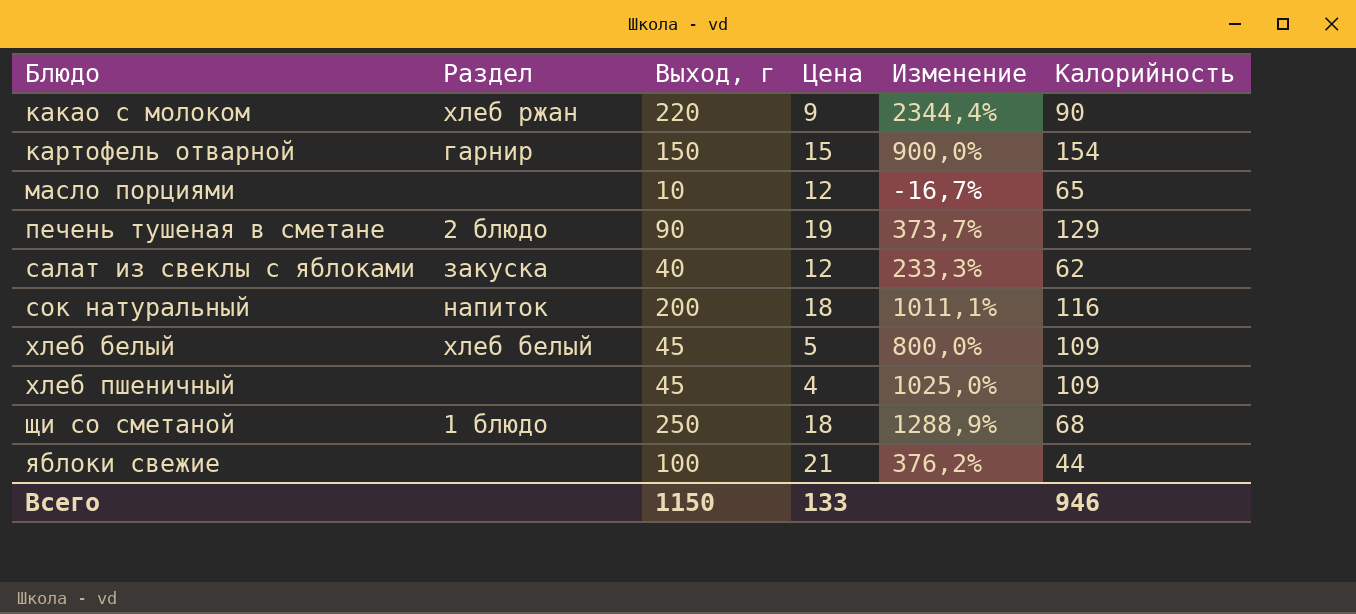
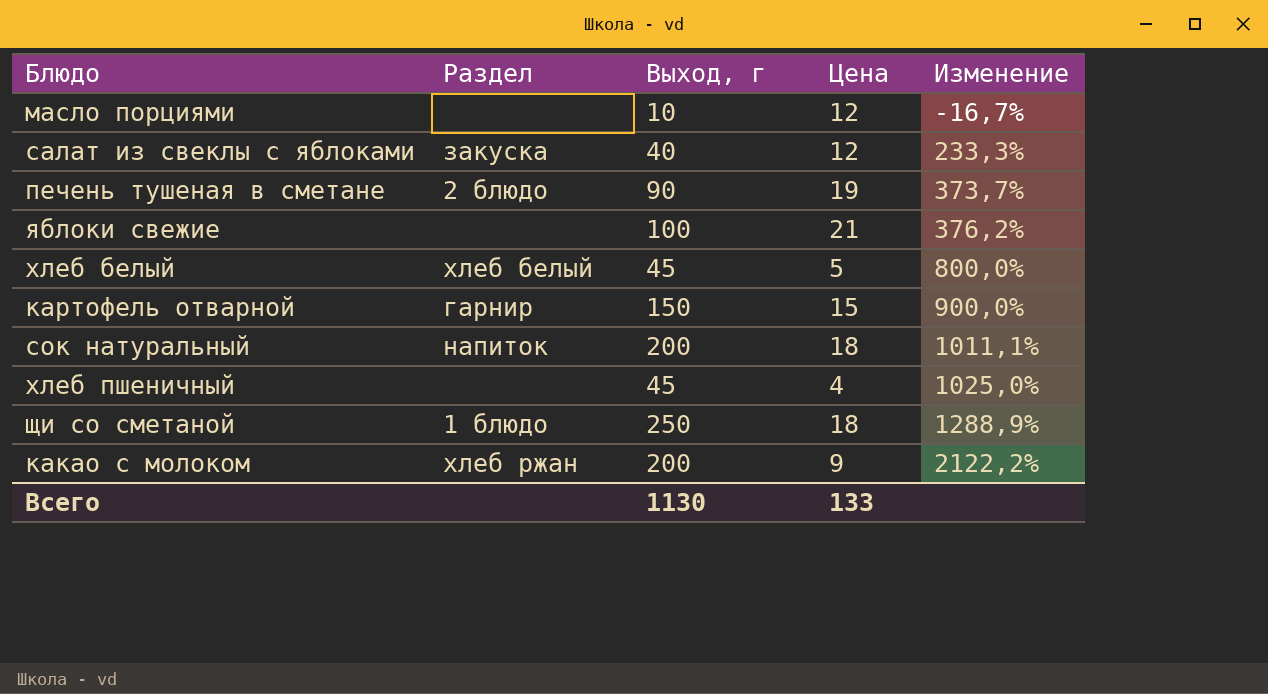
row order: Блюдо ascending -> Изменение ascending
column Калорийность | position: 6 -> none
какао с молоком | Выход, г: 220 -> 200
какао с молоком | Изменение: 2344,4% -> 2122,2%
Всего | Выход, г: 1150 -> 1130

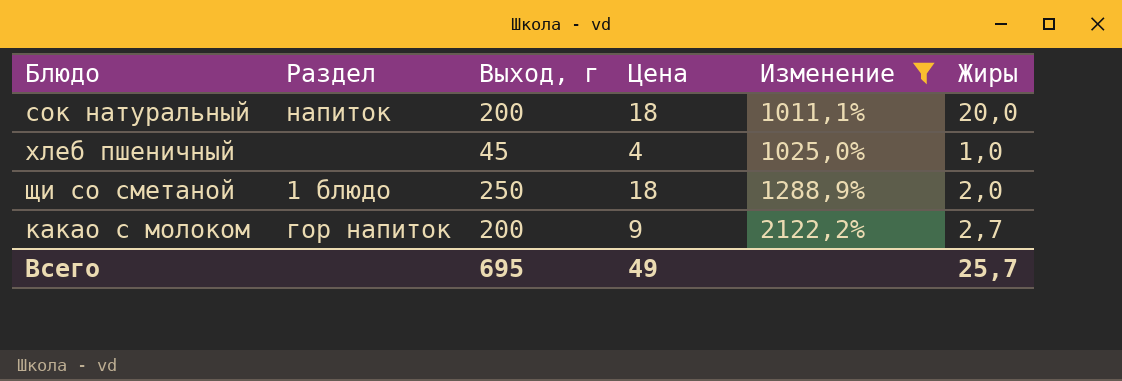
filter: none -> Изменение >= 1011,1%
column Жиры | position: none -> 6
какао с молоком | Раздел: хлеб ржан -> гор напиток
Всего | Выход, г: 1130 -> 695
Всего | Цена: 133 -> 49

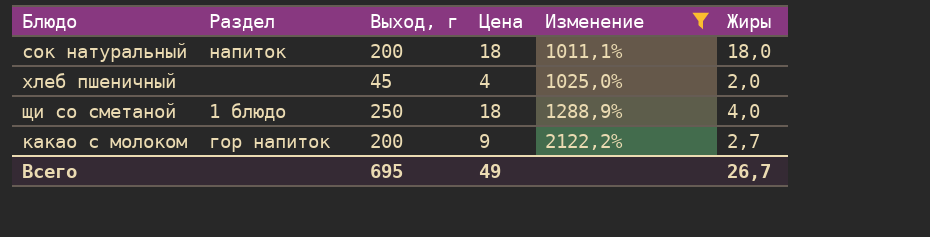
сок натуральный | Жиры: 20,0 -> 18,0
хлеб пшеничный | Жиры: 1,0 -> 2,0
щи со сметаной | Жиры: 2,0 -> 4,0
Всего | Жиры: 25,7 -> 26,7

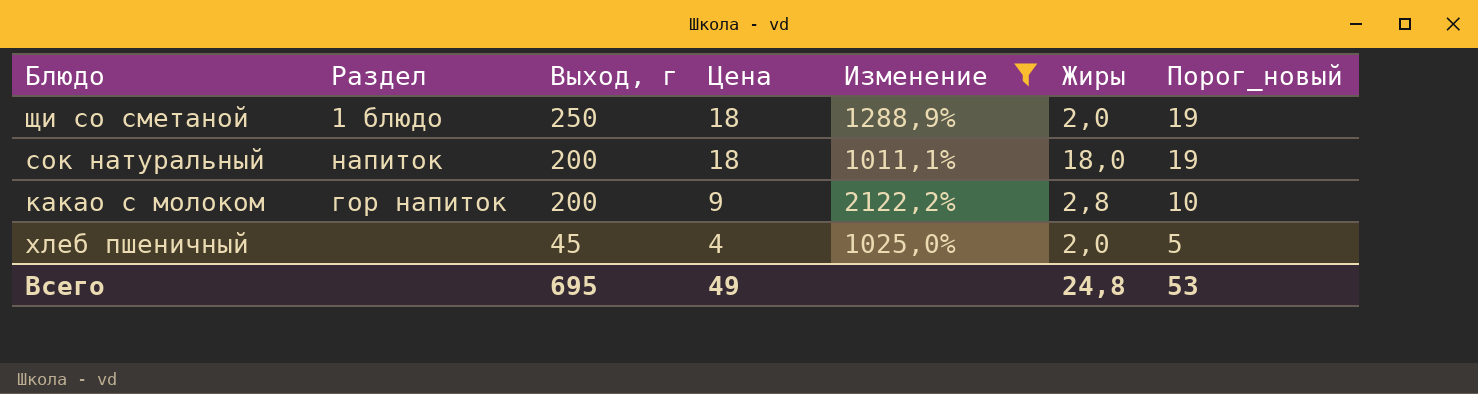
row order: Изменение ascending -> Выход, г descending
column Порог_новый | formula: none -> [Цена] + 1
щи со сметаной | Жиры: 4,0 -> 2,0
какао с молоком | Жиры: 2,7 -> 2,8
Всего | Жиры: 26,7 -> 24,8

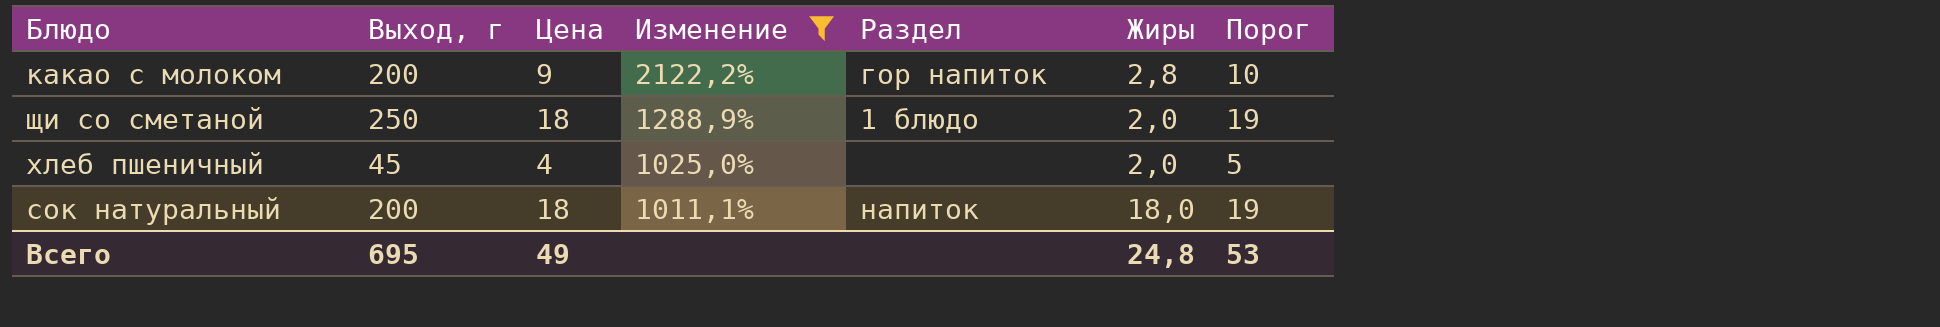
row order: Выход, г descending -> Изменение descending
column Раздел | position: 2 -> 5
column name: Порог_новый -> Порог

